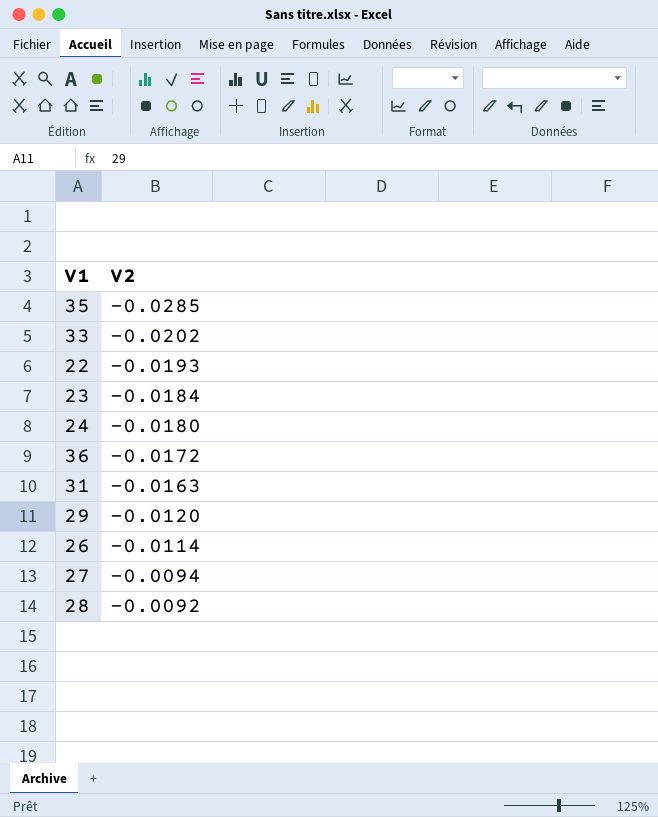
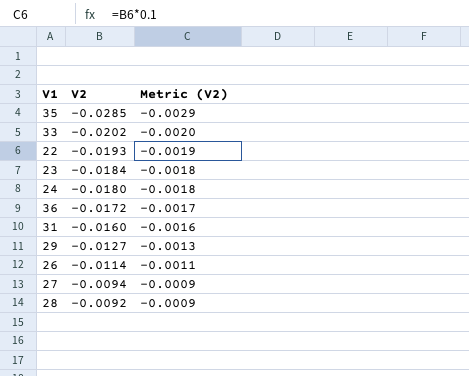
column Metric (V2) | formula: none -> [V2] * 0.1
31 | V2: -0.0163 -> -0.0160
29 | V2: -0.0120 -> -0.0127

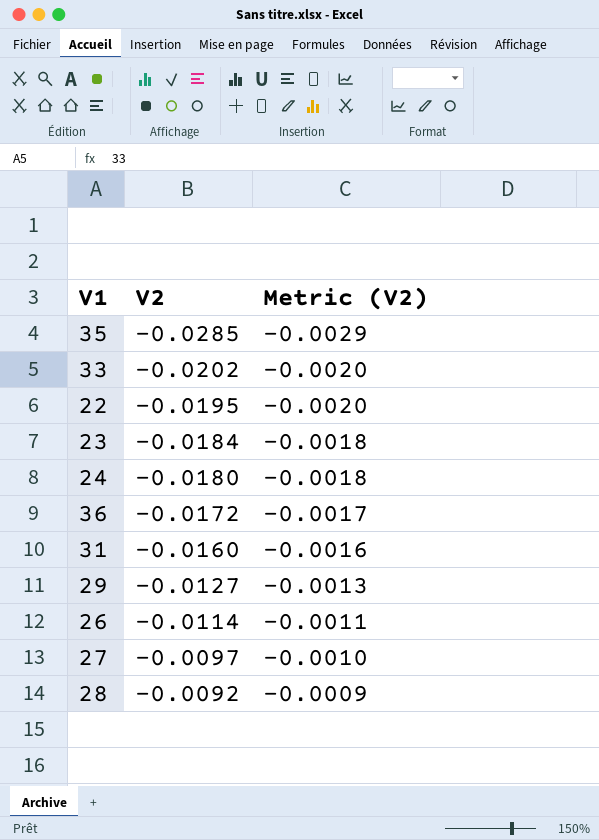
22 | V2: -0.0193 -> -0.0195
22 | Metric (V2): -0.0019 -> -0.0020
27 | V2: -0.0094 -> -0.0097
27 | Metric (V2): -0.0009 -> -0.0010

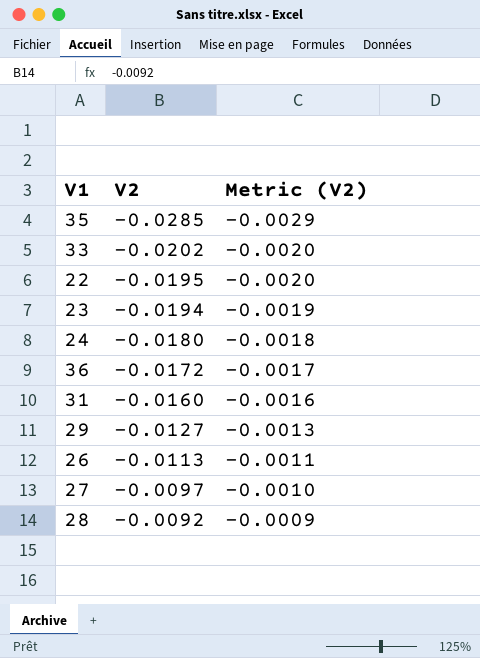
23 | V2: -0.0184 -> -0.0194
23 | Metric (V2): -0.0018 -> -0.0019
26 | V2: -0.0114 -> -0.0113

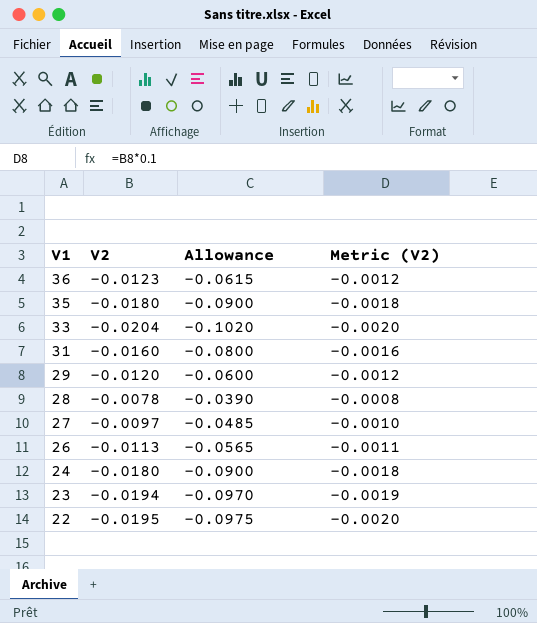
row order: V2 ascending -> V1 descending
column Allowance | formula: none -> [V2] * 5
36 | V2: -0.0172 -> -0.0123
36 | Metric (V2): -0.0017 -> -0.0012
35 | V2: -0.0285 -> -0.0180
35 | Metric (V2): -0.0029 -> -0.0018
33 | V2: -0.0202 -> -0.0204
29 | V2: -0.0127 -> -0.0120
29 | Metric (V2): -0.0013 -> -0.0012
28 | V2: -0.0092 -> -0.0078
28 | Metric (V2): -0.0009 -> -0.0008

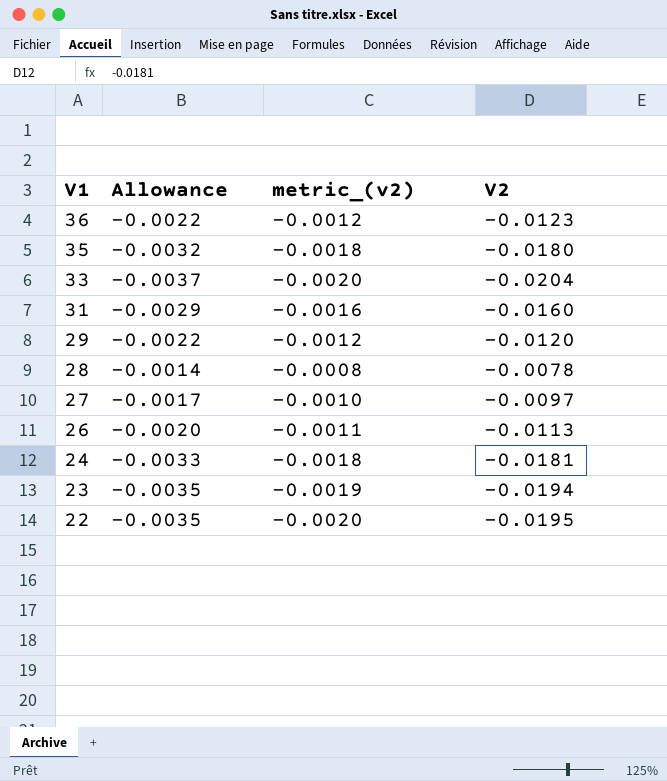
column Allowance | formula: [V2] * 5 -> [V2] * 0.18
column name: Metric (V2) -> metric_(v2)
column V2 | position: 2 -> 4
24 | V2: -0.0180 -> -0.0181

